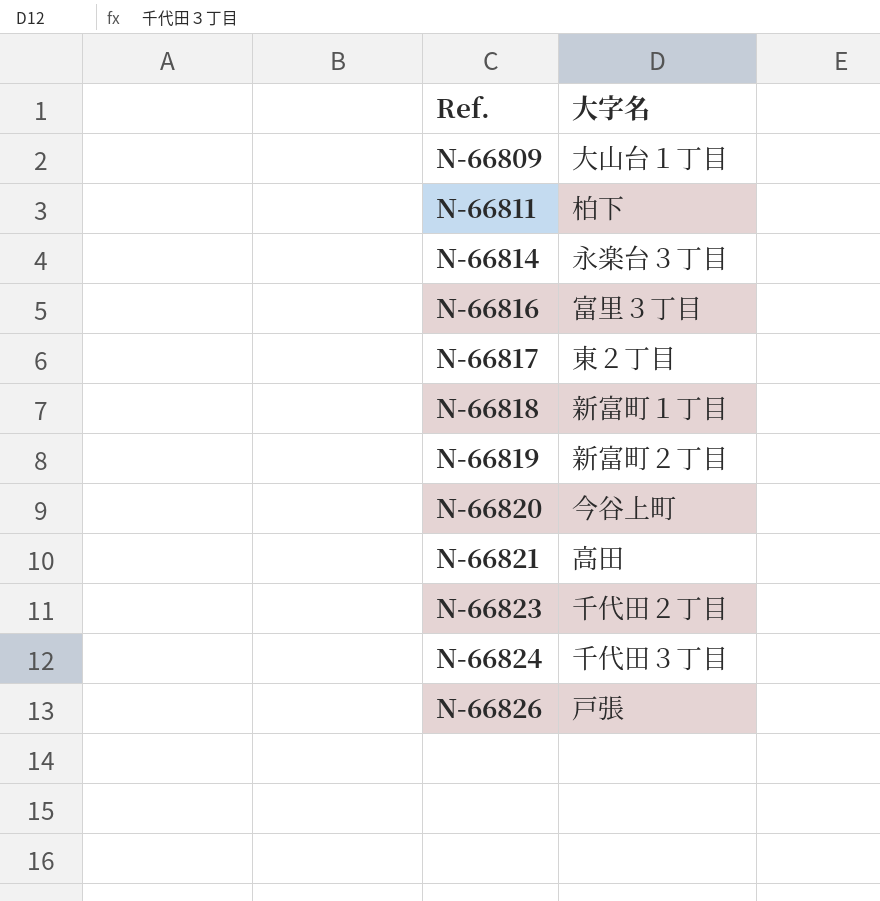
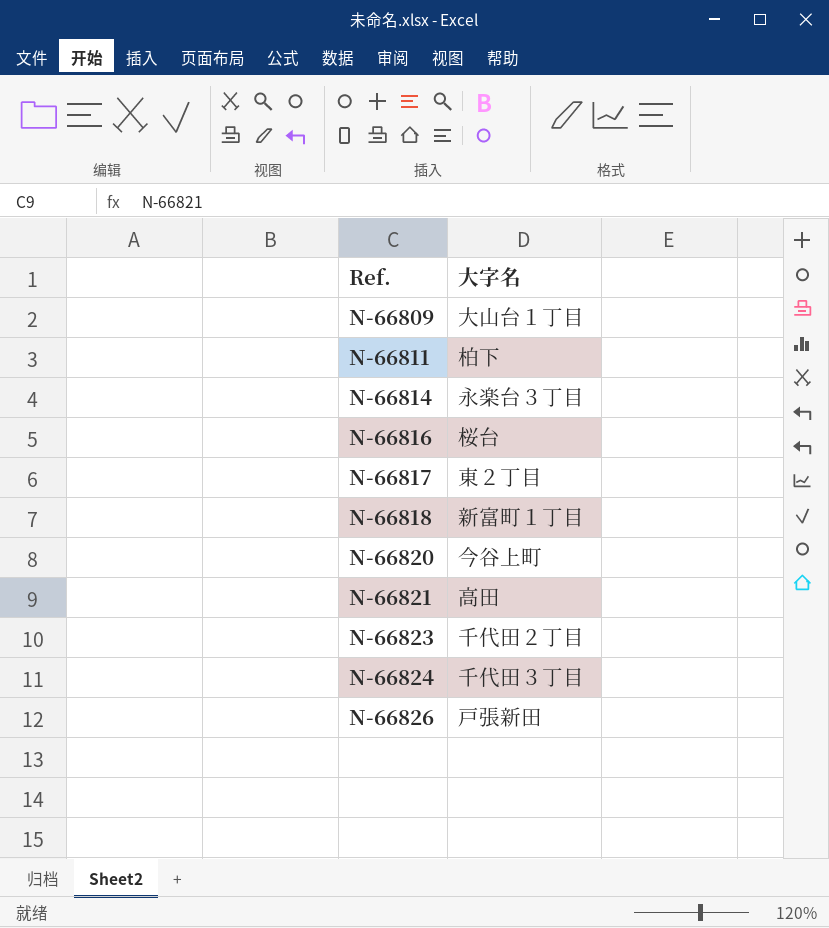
row N-66819: 新富町２丁目 -> none
N-66816 | 大字名: 富里３丁目 -> 桜台
N-66826 | 大字名: 戸張 -> 戸張新田

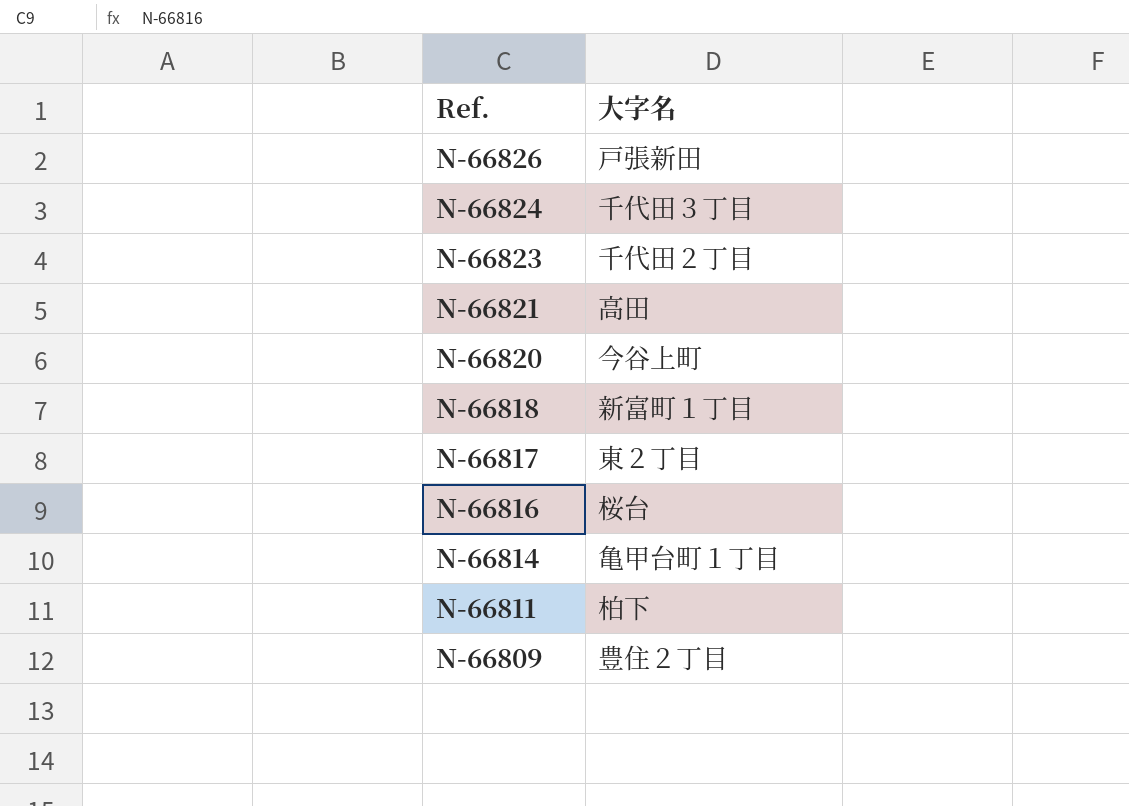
row order: Ref. ascending -> Ref. descending
N-66814 | 大字名: 永楽台３丁目 -> 亀甲台町１丁目
N-66809 | 大字名: 大山台１丁目 -> 豊住２丁目

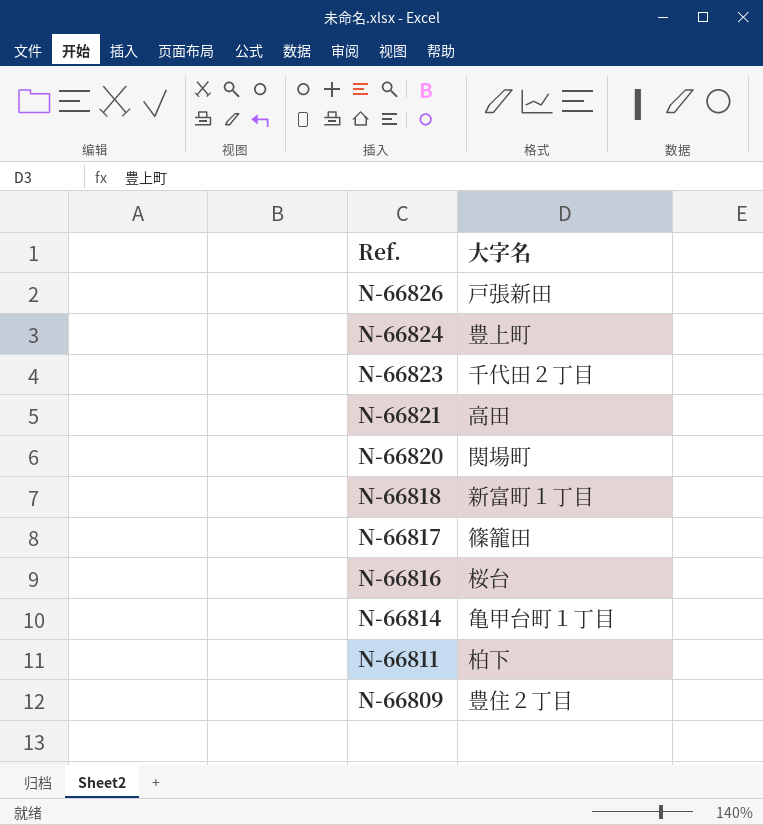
N-66824 | 大字名: 千代田３丁目 -> 豊上町
N-66820 | 大字名: 今谷上町 -> 関場町
N-66817 | 大字名: 東２丁目 -> 篠籠田

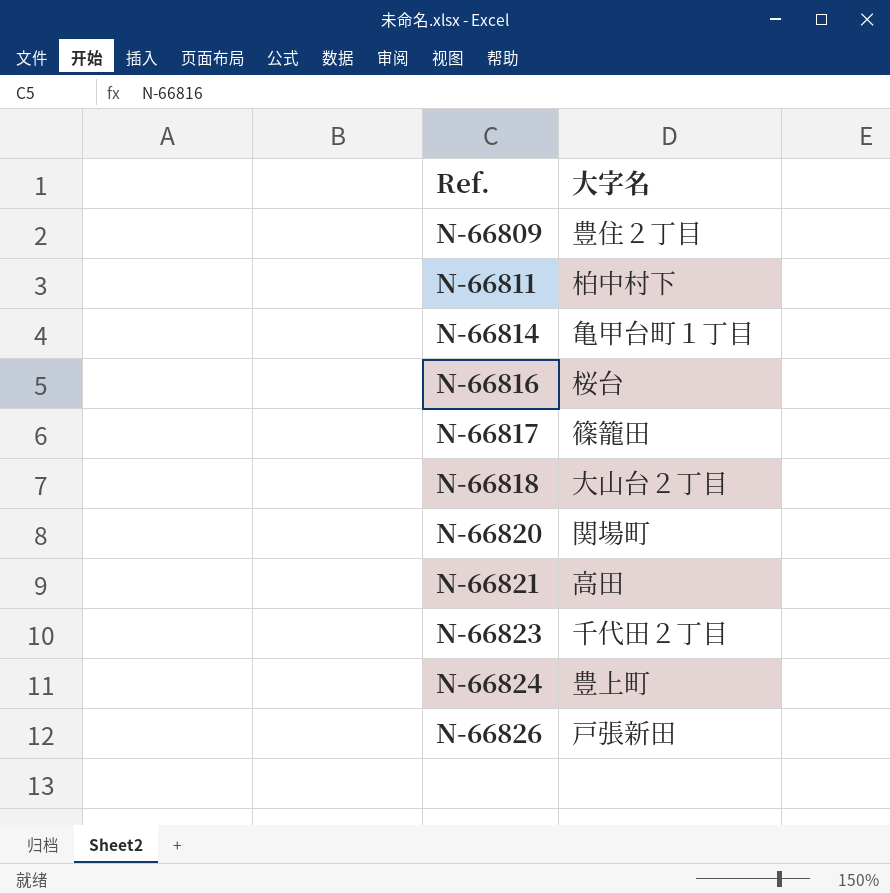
row order: Ref. descending -> Ref. ascending
N-66811 | 大字名: 柏下 -> 柏中村下
N-66818 | 大字名: 新富町１丁目 -> 大山台２丁目

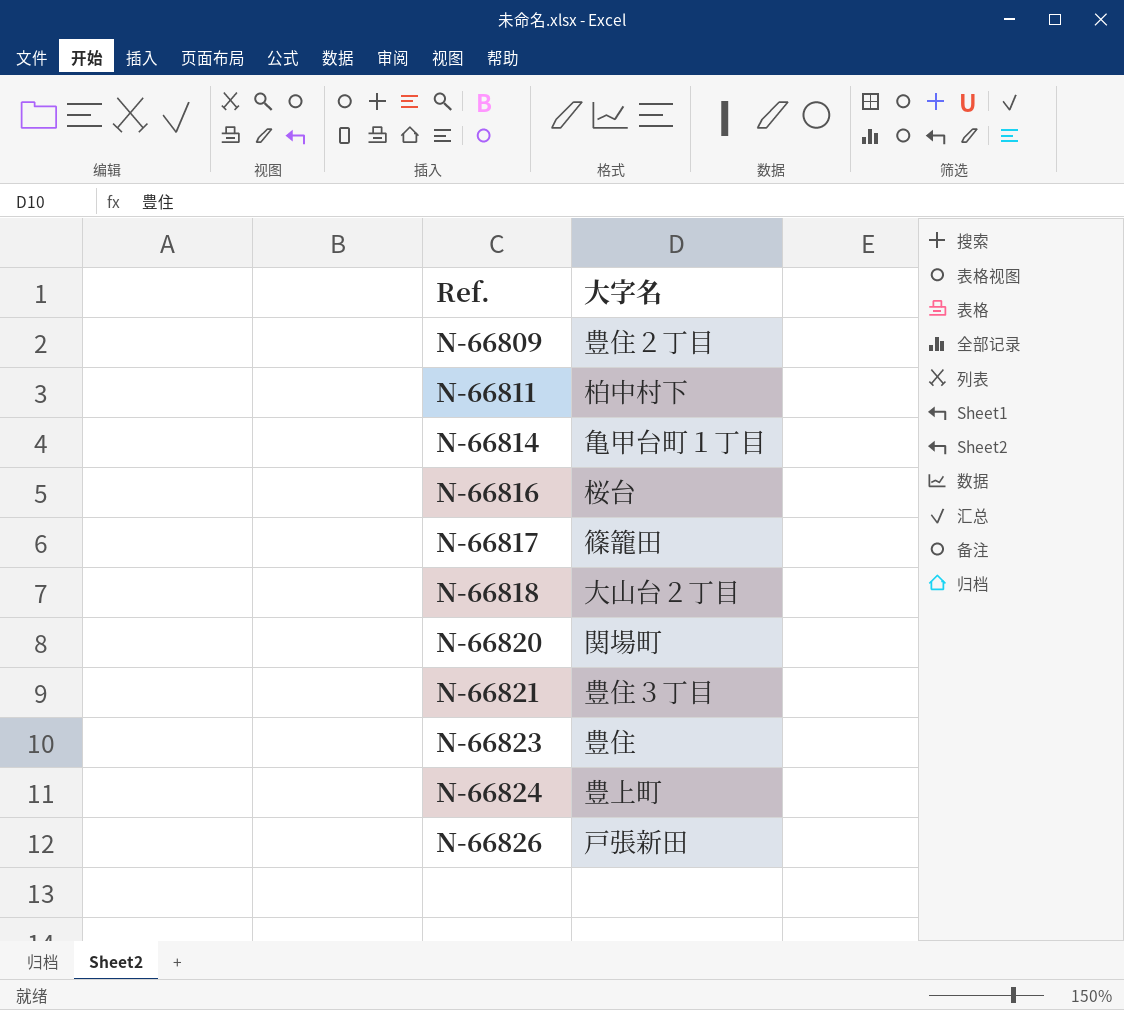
N-66821 | 大字名: 高田 -> 豊住３丁目
N-66823 | 大字名: 千代田２丁目 -> 豊住

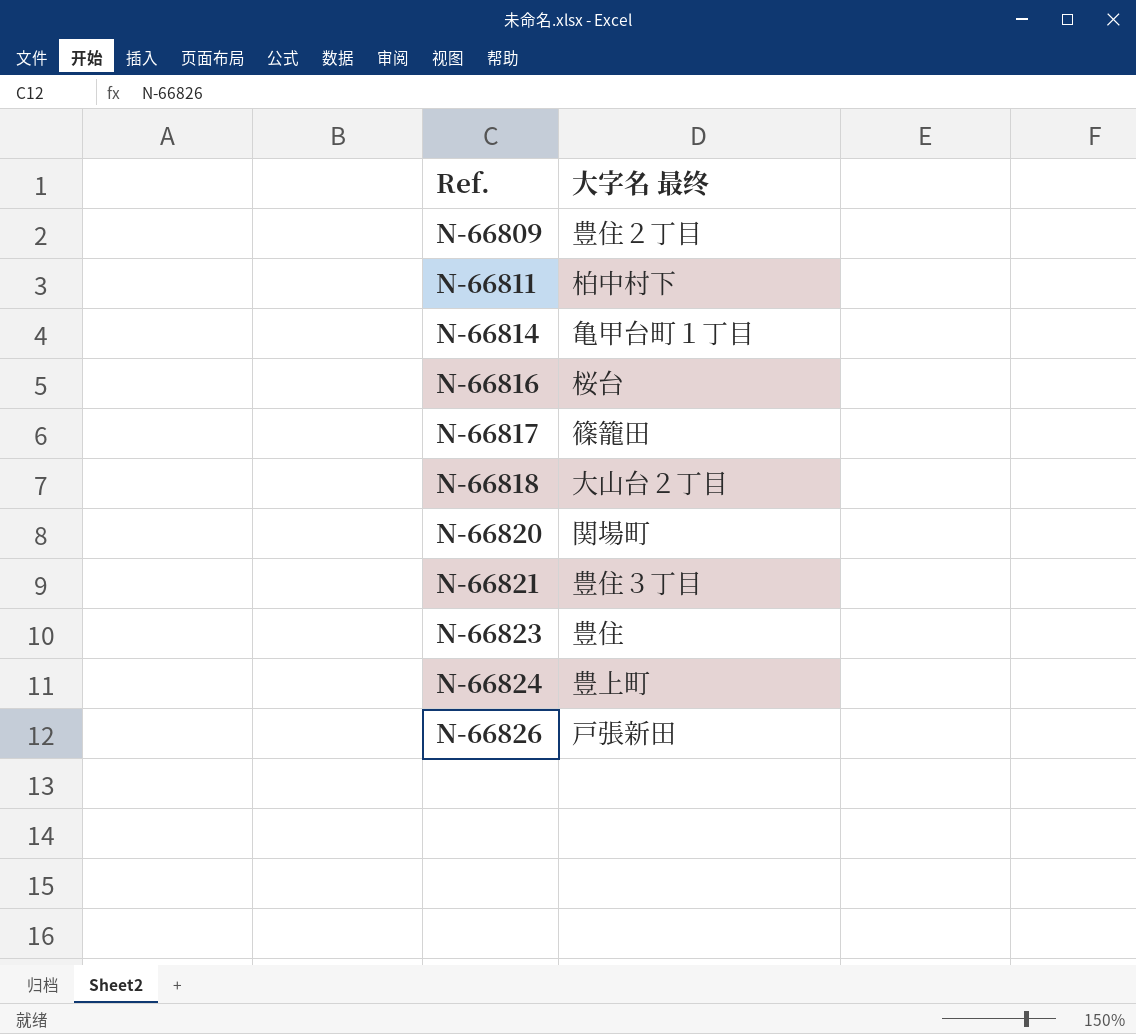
column name: 大字名 -> 大字名 最终

